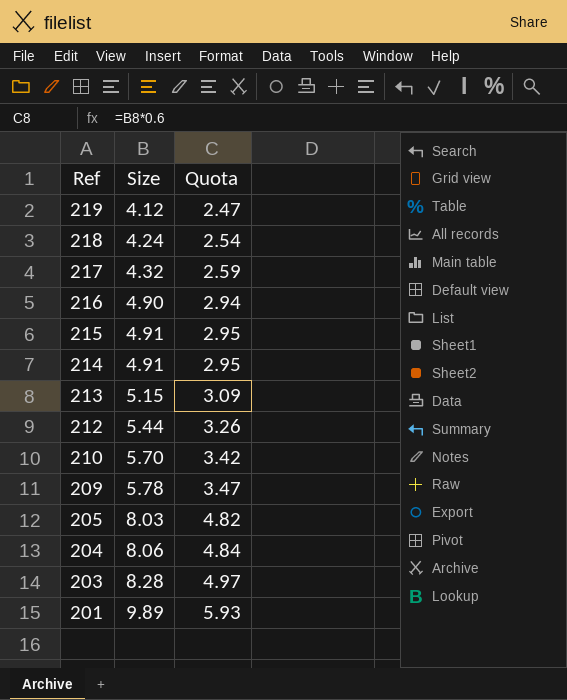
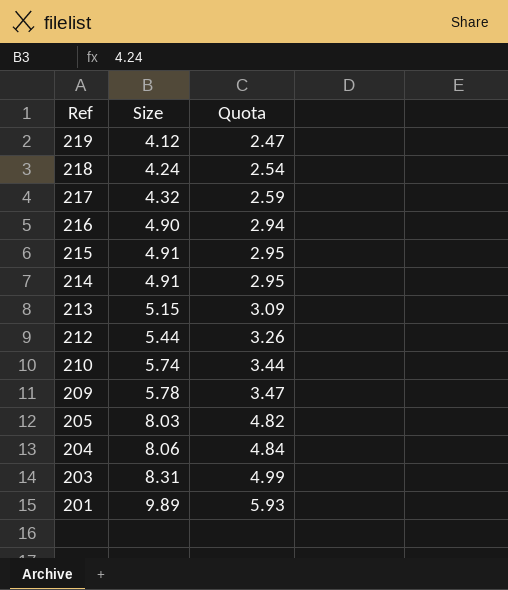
210 | Size: 5.70 -> 5.74
210 | Quota: 3.42 -> 3.44
203 | Size: 8.28 -> 8.31
203 | Quota: 4.97 -> 4.99

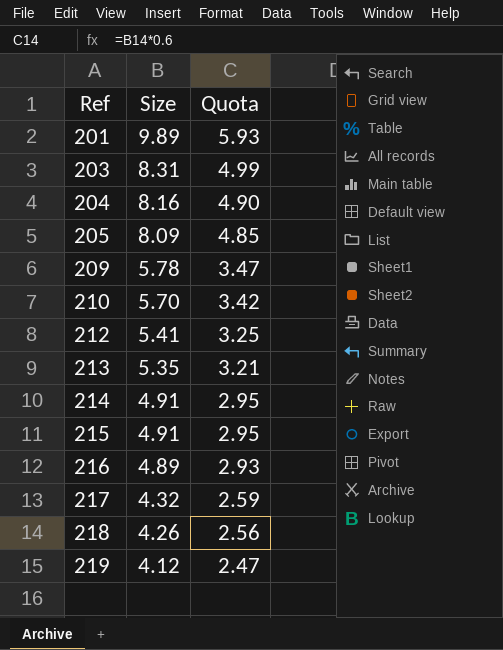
row order: Ref descending -> Ref ascending
204 | Size: 8.06 -> 8.16
204 | Quota: 4.84 -> 4.90
205 | Size: 8.03 -> 8.09
205 | Quota: 4.82 -> 4.85
210 | Size: 5.74 -> 5.70
210 | Quota: 3.44 -> 3.42
212 | Size: 5.44 -> 5.41
212 | Quota: 3.26 -> 3.25
213 | Size: 5.15 -> 5.35
213 | Quota: 3.09 -> 3.21
216 | Size: 4.90 -> 4.89
216 | Quota: 2.94 -> 2.93
218 | Size: 4.24 -> 4.26
218 | Quota: 2.54 -> 2.56

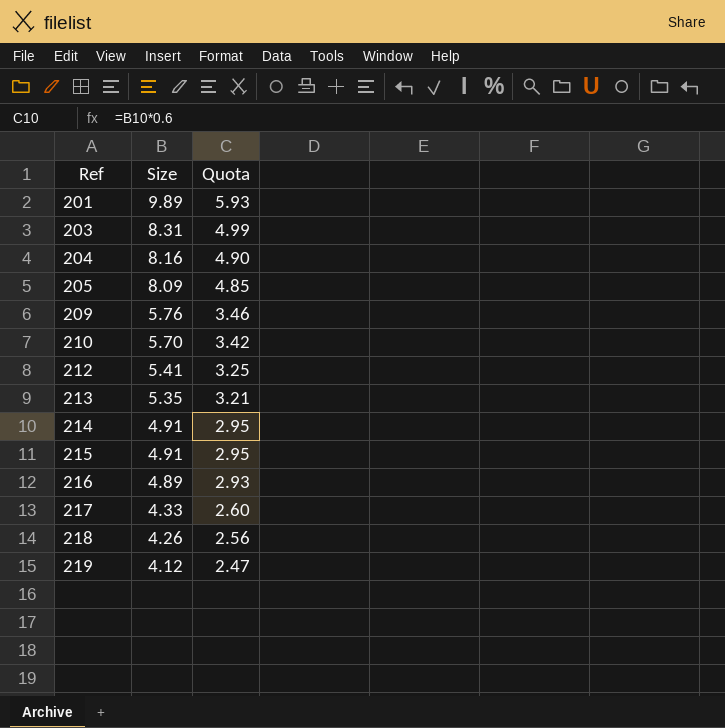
209 | Size: 5.78 -> 5.76
209 | Quota: 3.47 -> 3.46
217 | Size: 4.32 -> 4.33
217 | Quota: 2.59 -> 2.60

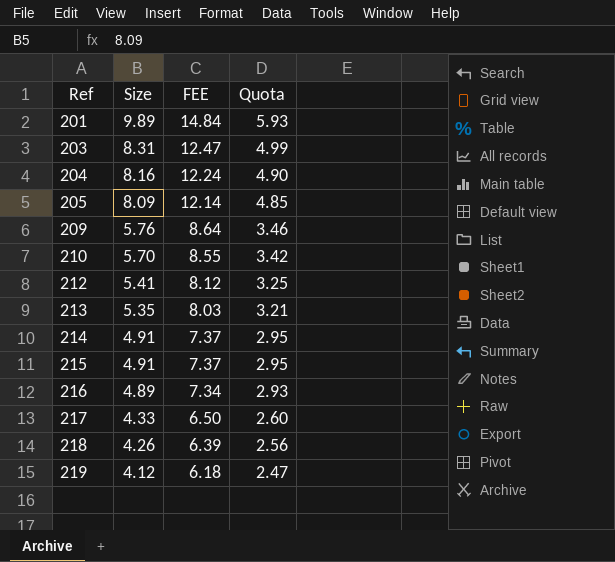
column FEE | formula: none -> [Size] * 1.5

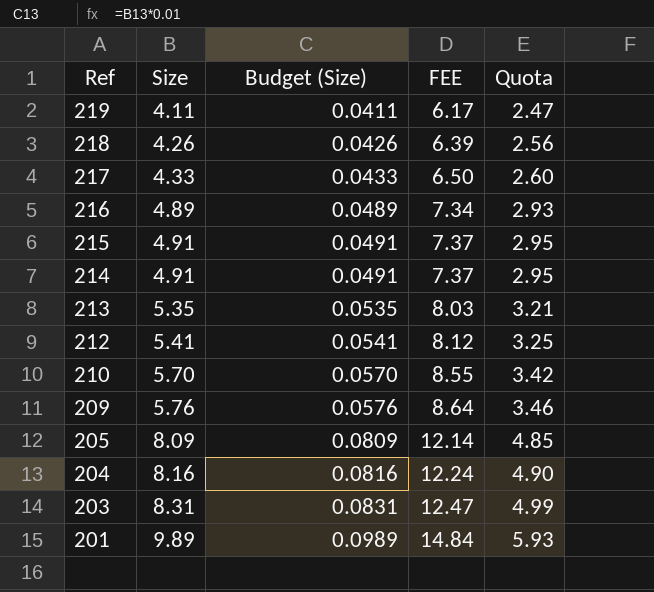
row order: Ref ascending -> Ref descending
column Budget (Size) | formula: none -> [Size] * 0.01
219 | Size: 4.12 -> 4.11
219 | FEE: 6.18 -> 6.17

